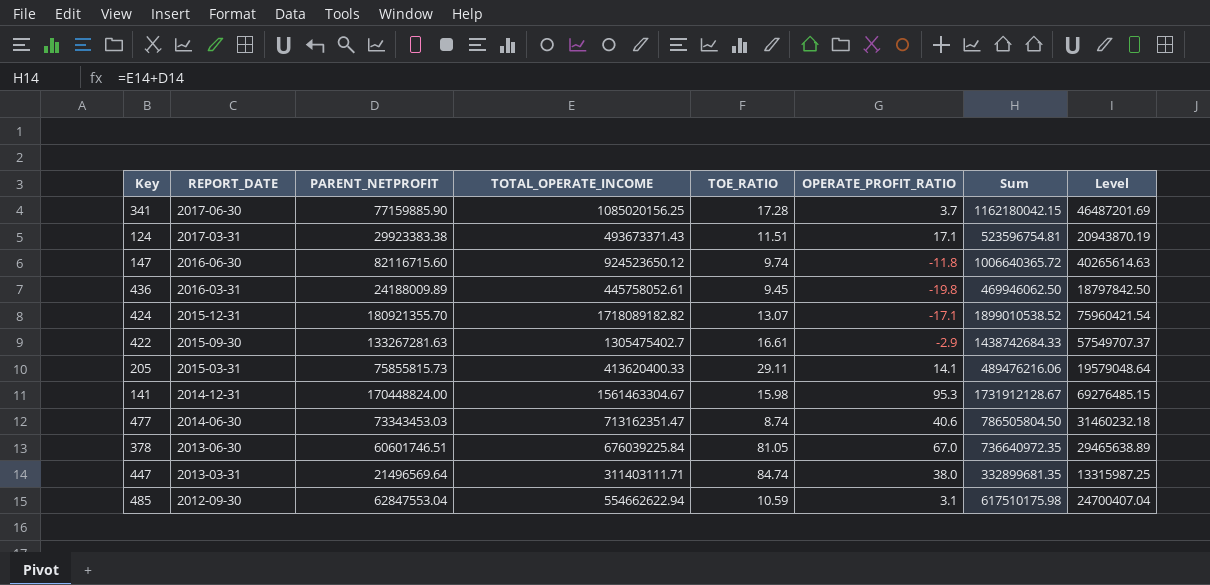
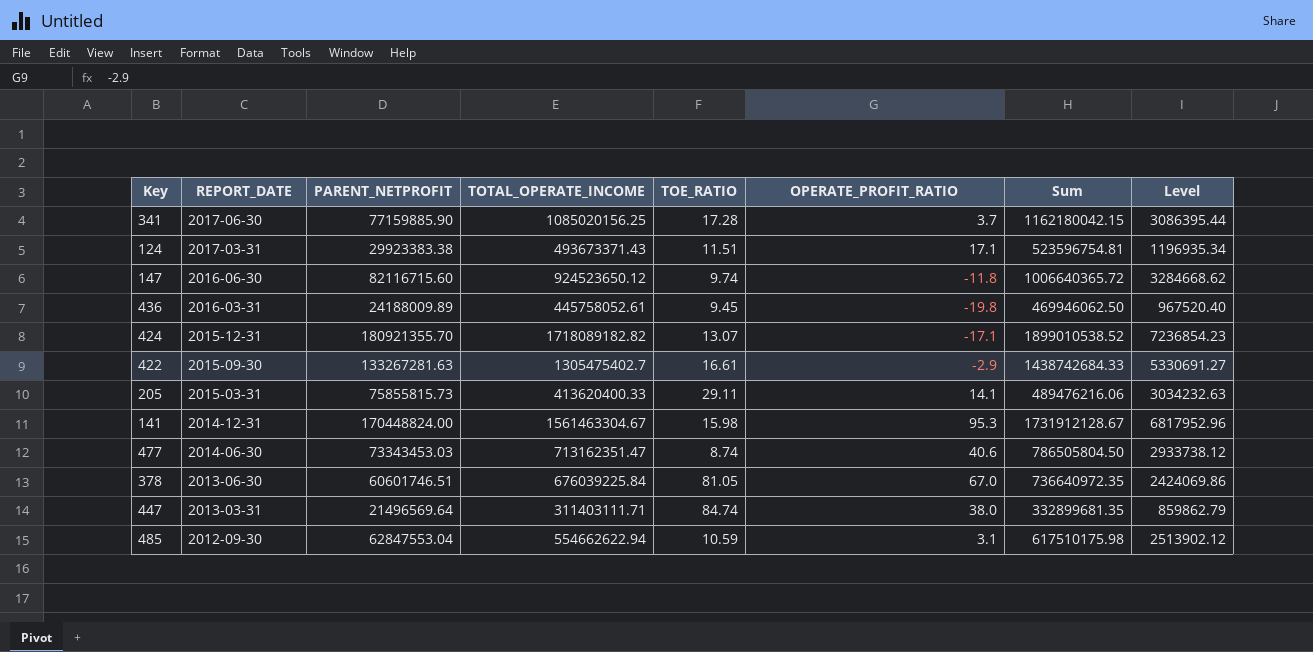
column Level | formula: [Sum] * 0.04 -> [PARENT_NETPROFIT] * 0.04

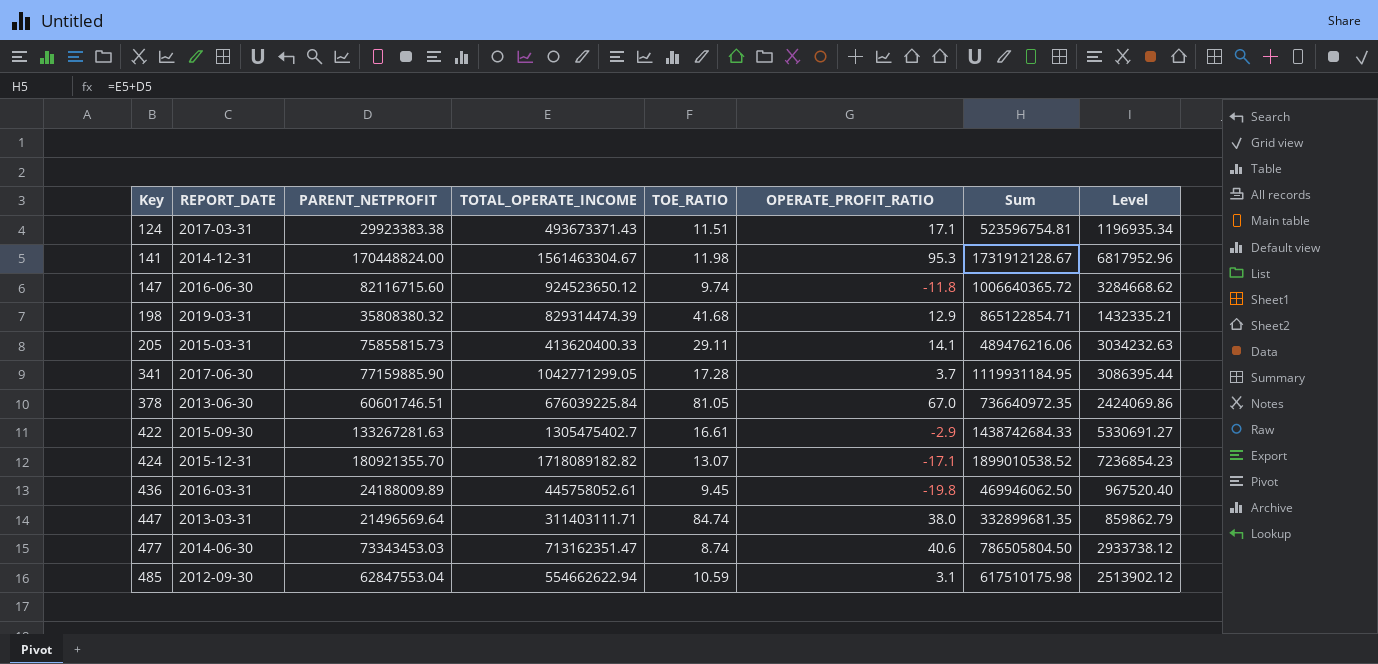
row order: REPORT_DATE descending -> Key ascending
141 | TOE_RATIO: 15.98 -> 11.98
row 198: none -> 2019-03-31 | 35808380.32 | 829314474.39 | 41.68 | 12.9 | 865122854.71 | 1432335.21
341 | TOTAL_OPERATE_INCOME: 1085020156.25 -> 1042771299.05
341 | Sum: 1162180042.15 -> 1119931184.95

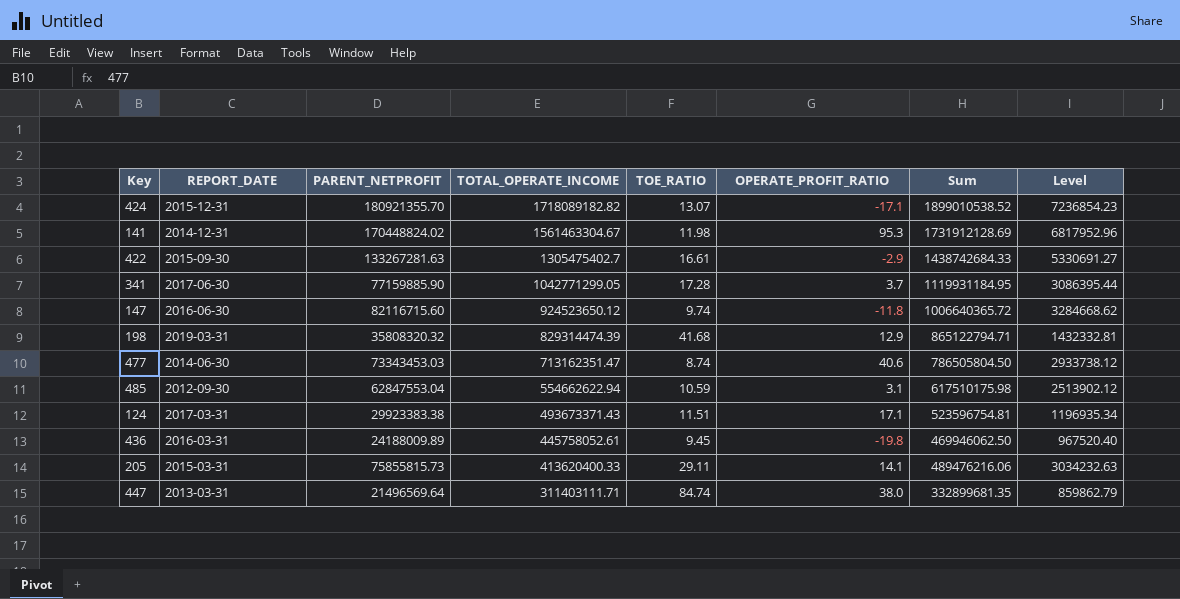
row order: Key ascending -> TOTAL_OPERATE_INCOME descending
row 378: 2013-06-30 | 60601746.51 | 676039225.84 | 81.05 | 67.0 | 736640972.35 | 2424069.86 -> none
141 | PARENT_NETPROFIT: 170448824.00 -> 170448824.02
141 | Sum: 1731912128.67 -> 1731912128.69
198 | PARENT_NETPROFIT: 35808380.32 -> 35808320.32
198 | Sum: 865122854.71 -> 865122794.71
198 | Level: 1432335.21 -> 1432332.81

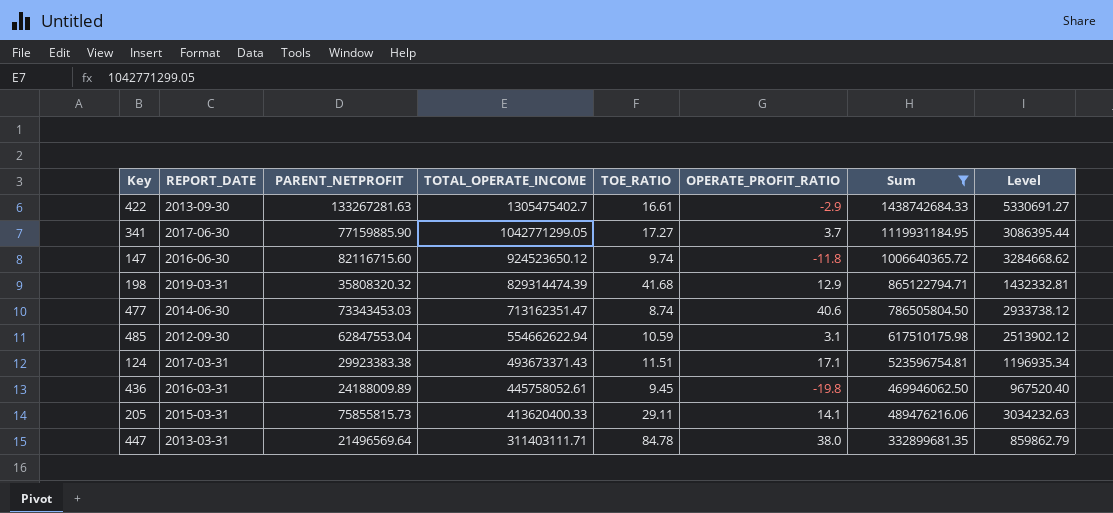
filter: none -> Sum <= 1438742684.33
422 | REPORT_DATE: 2015-09-30 -> 2013-09-30
341 | TOE_RATIO: 17.28 -> 17.27
447 | TOE_RATIO: 84.74 -> 84.78

